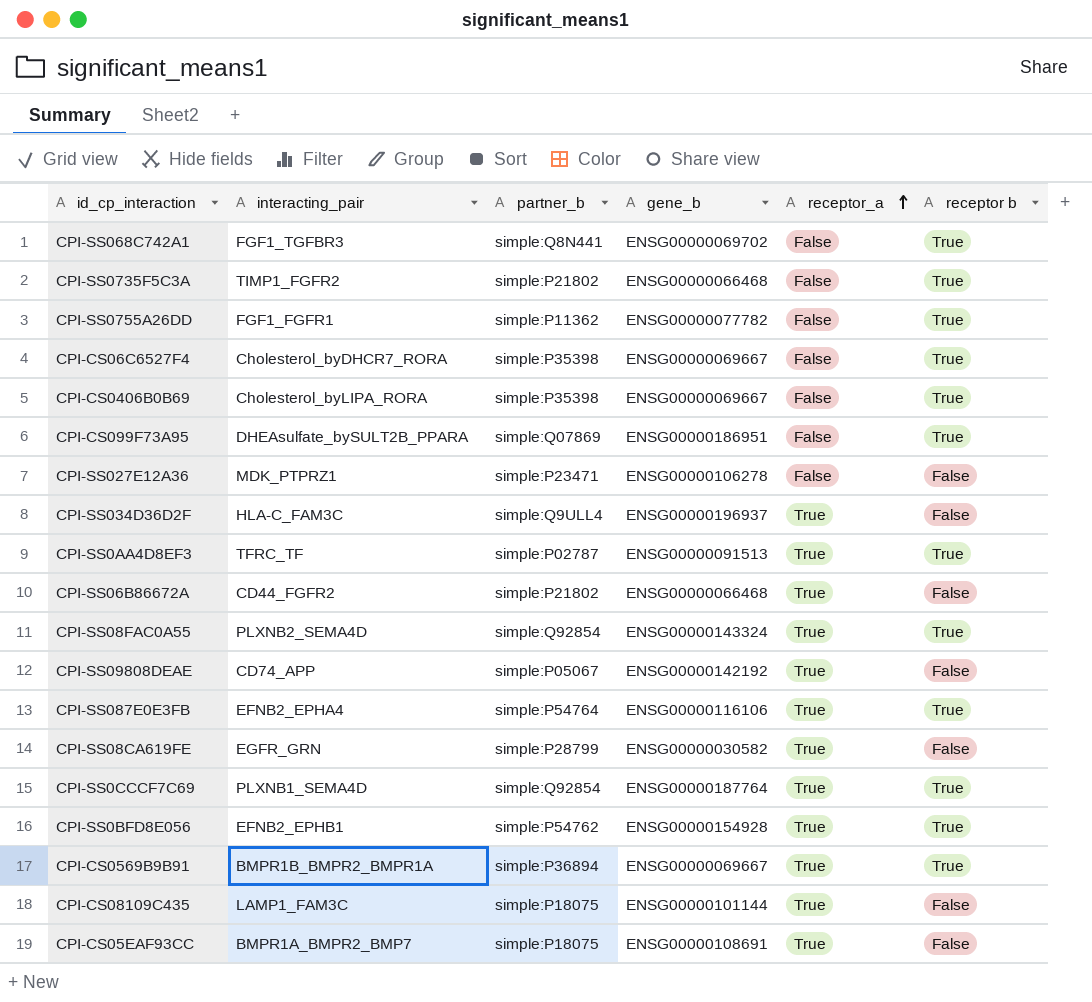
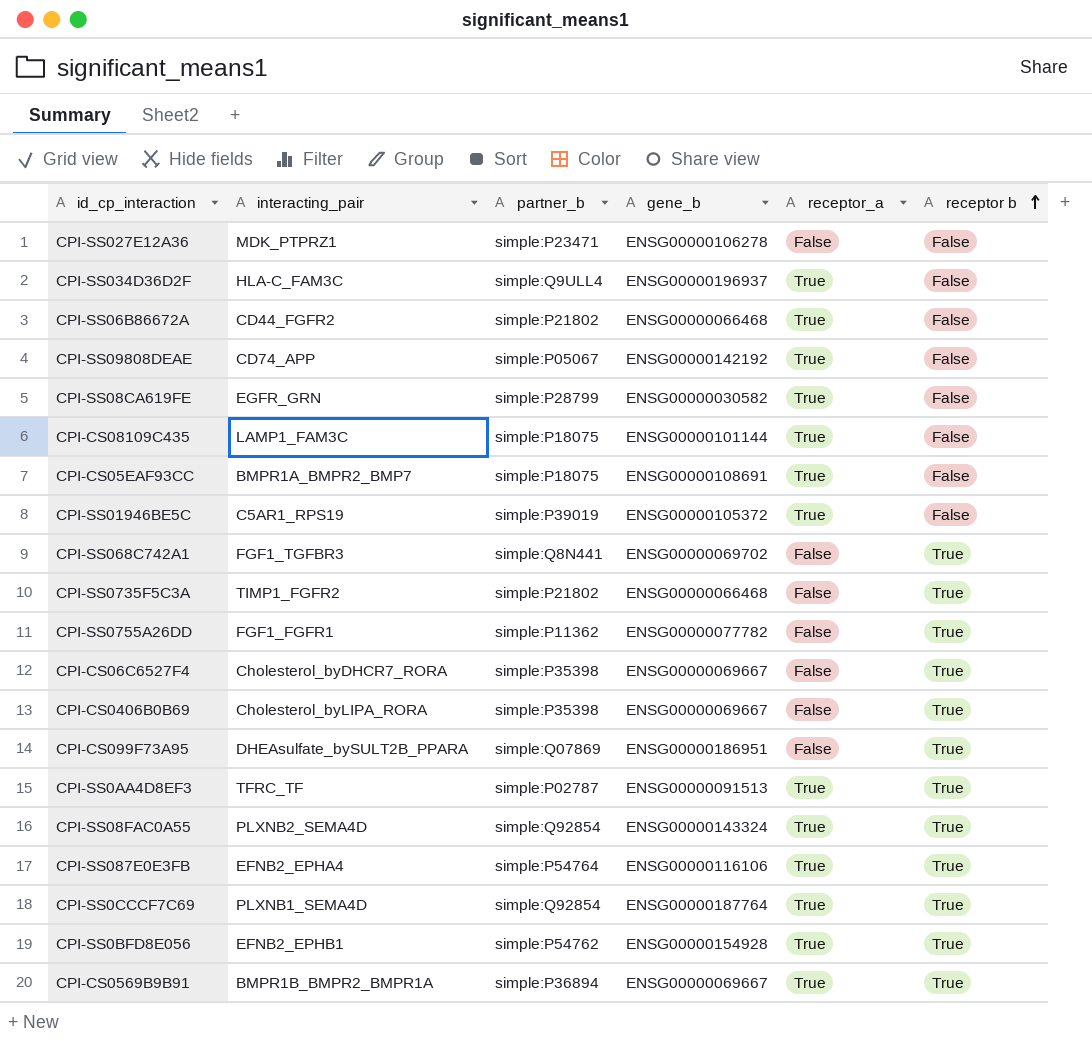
row order: receptor_a ascending -> receptor b ascending
row CPI-SS01946BE5C: none -> C5AR1_RPS19 | simple:P39019 | ENSG00000105372 | True | False

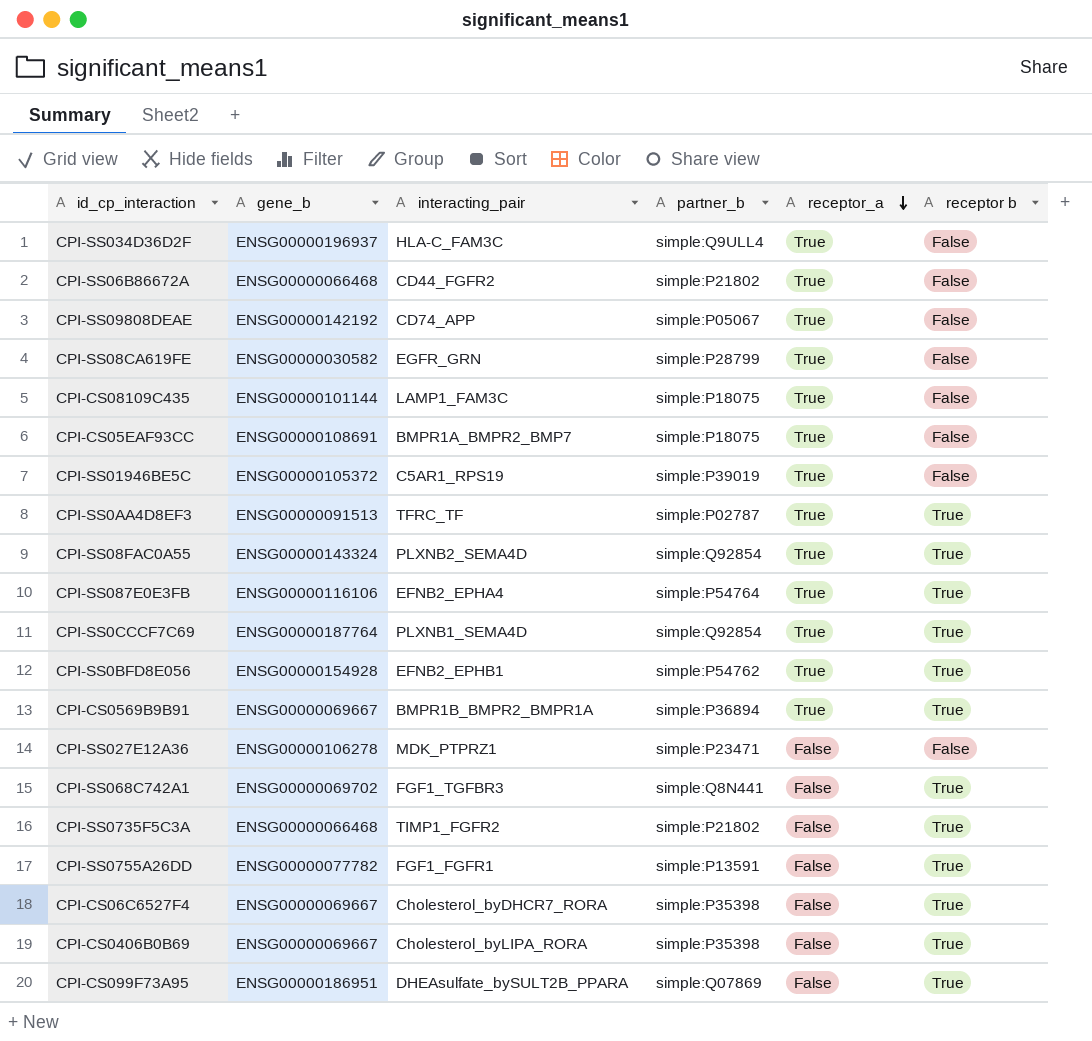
row order: receptor b ascending -> receptor_a descending
column gene_b | position: 4 -> 2
CPI-SS0755A26DD | partner_b: simple:P11362 -> simple:P13591

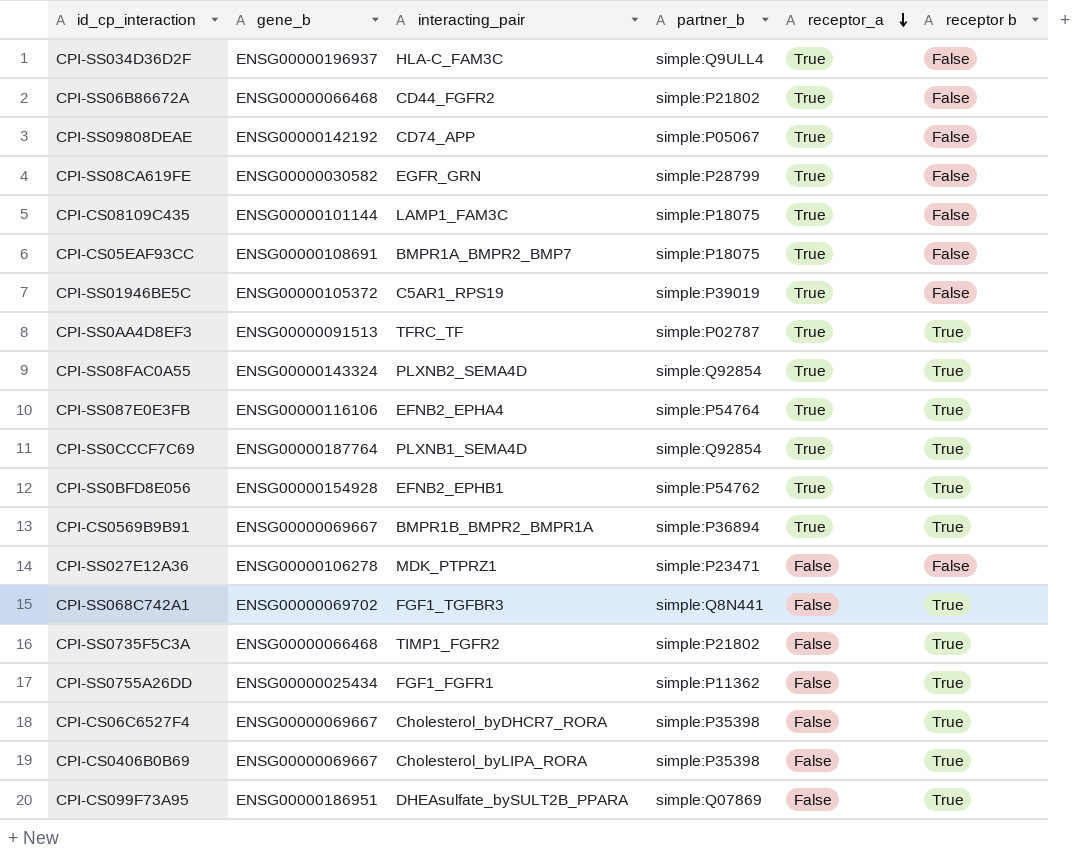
CPI-SS0755A26DD | gene_b: ENSG00000077782 -> ENSG00000025434
CPI-SS0755A26DD | partner_b: simple:P13591 -> simple:P11362

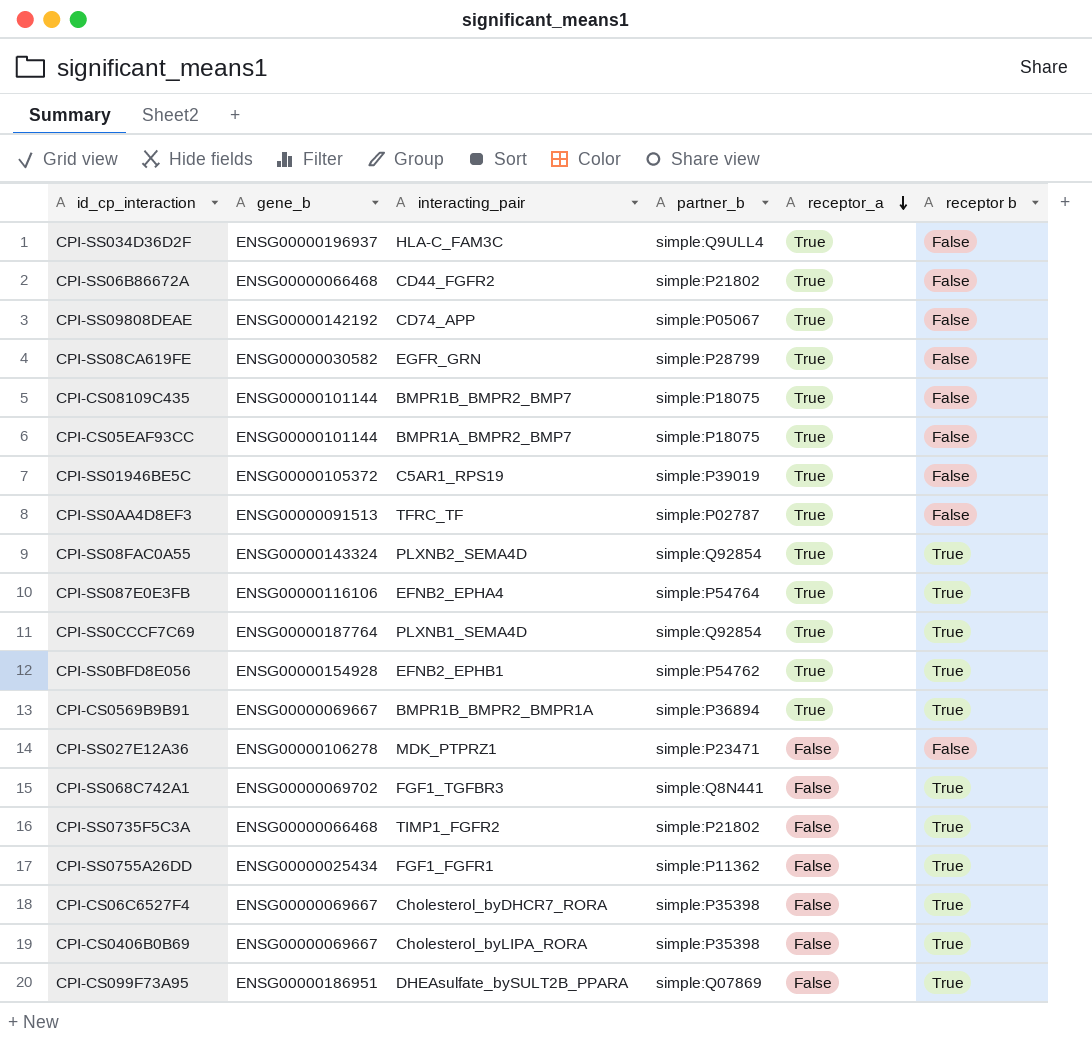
CPI-CS08109C435 | interacting_pair: LAMP1_FAM3C -> BMPR1B_BMPR2_BMP7
CPI-CS05EAF93CC | gene_b: ENSG00000108691 -> ENSG00000101144
CPI-SS0AA4D8EF3 | receptor b: True -> False

